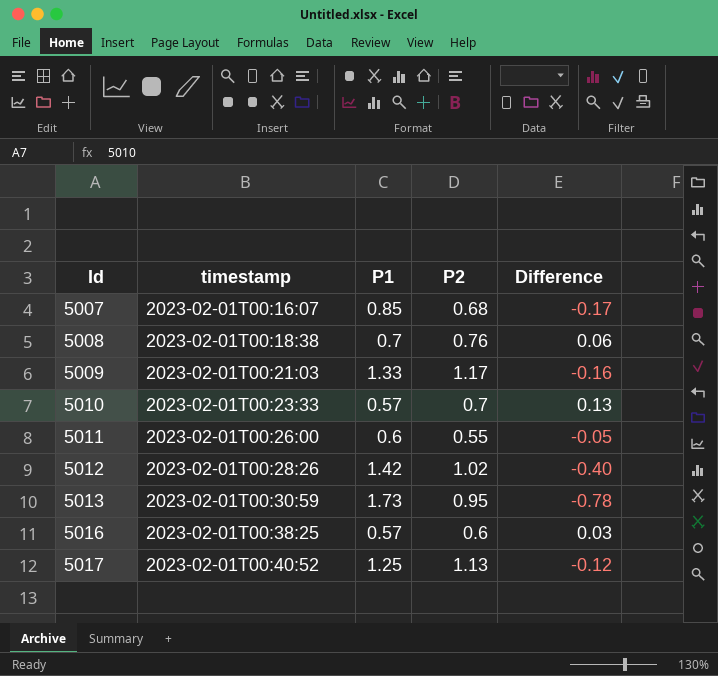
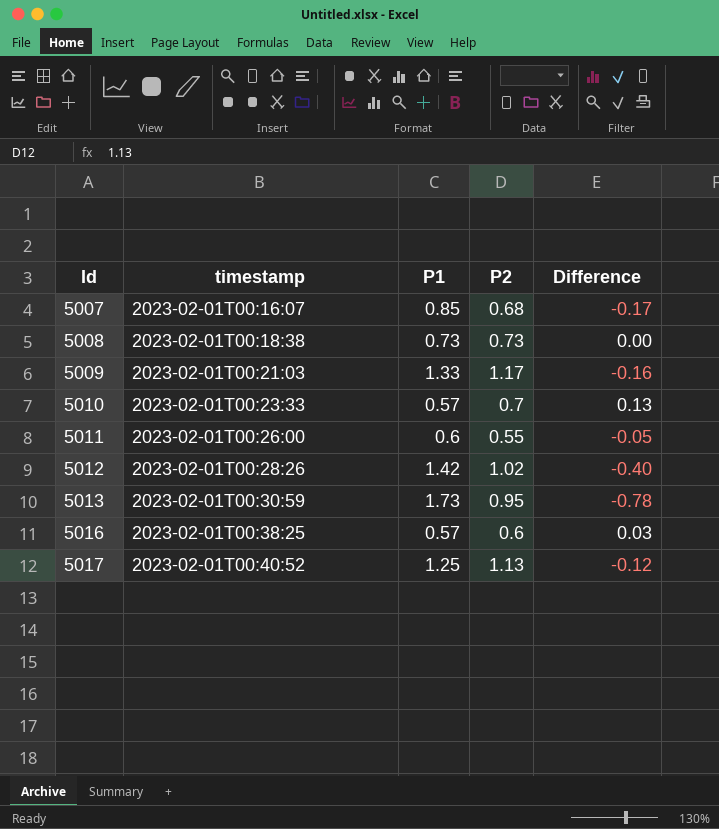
5008 | P1: 0.7 -> 0.73
5008 | P2: 0.76 -> 0.73
5008 | Difference: 0.06 -> 0.00

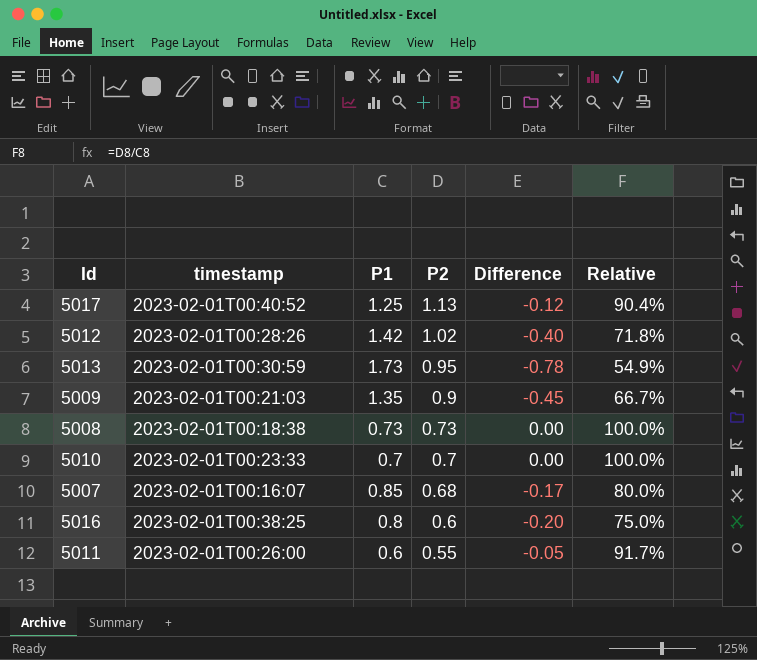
row order: Id ascending -> P2 descending
column Relative | formula: none -> [P2] / [P1]
5009 | P1: 1.33 -> 1.35
5009 | P2: 1.17 -> 0.9
5009 | Difference: -0.16 -> -0.45
5010 | P1: 0.57 -> 0.7
5010 | Difference: 0.13 -> 0.00
5016 | P1: 0.57 -> 0.8
5016 | Difference: 0.03 -> -0.20

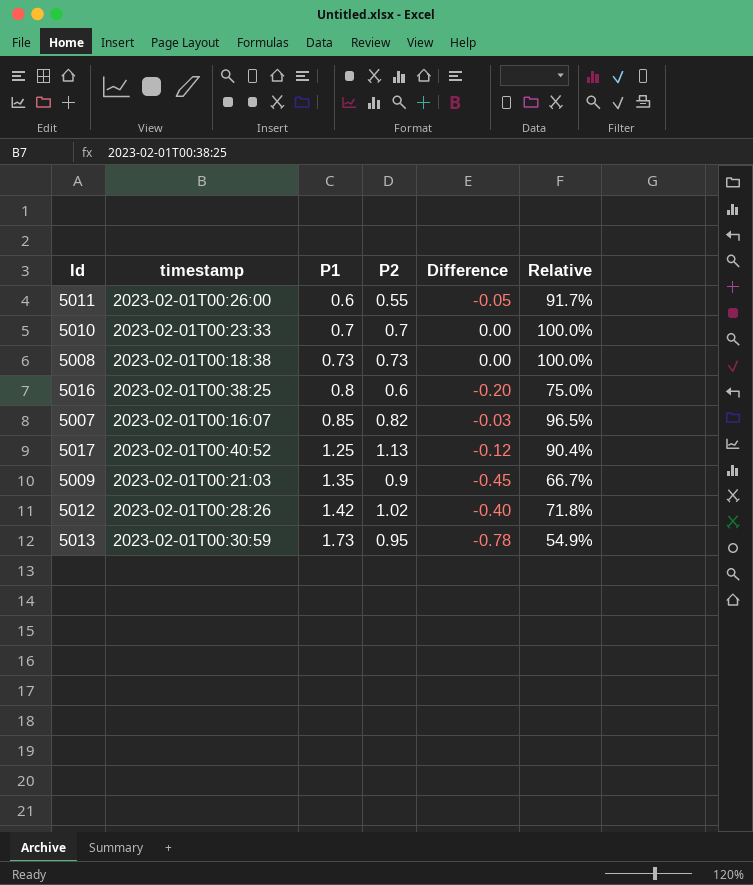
row order: P2 descending -> P1 ascending
5007 | P2: 0.68 -> 0.82
5007 | Difference: -0.17 -> -0.03
5007 | Relative: 80.0% -> 96.5%

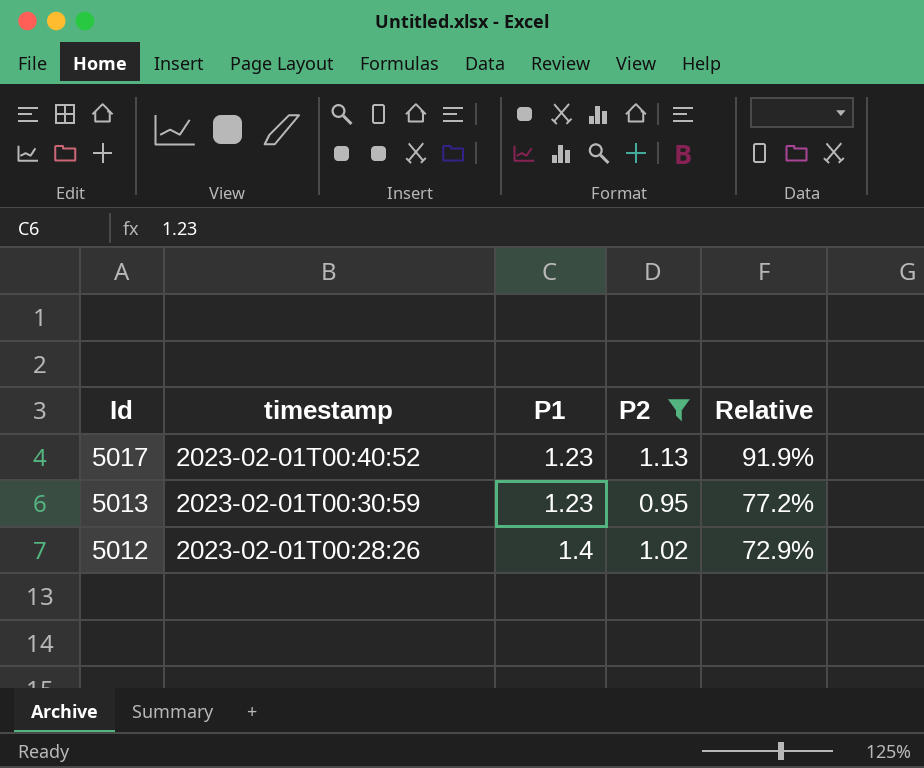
filter: none -> P2 >= 0.95
row order: P1 ascending -> Id descending
column Difference | formula: [P2] - [P1] -> none
5017 | P1: 1.25 -> 1.23
5017 | Relative: 90.4% -> 91.9%
5013 | P1: 1.73 -> 1.23
5013 | Relative: 54.9% -> 77.2%
5012 | P1: 1.42 -> 1.4
5012 | Relative: 71.8% -> 72.9%

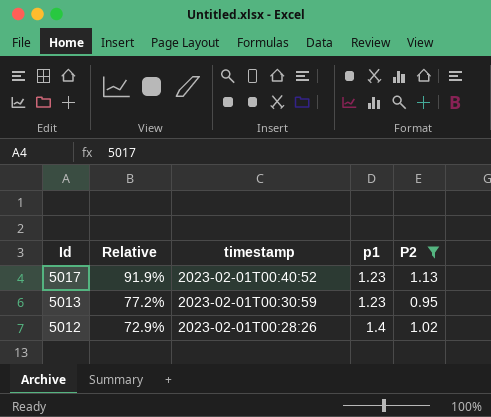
column Relative | position: 5 -> 2
column name: P1 -> p1

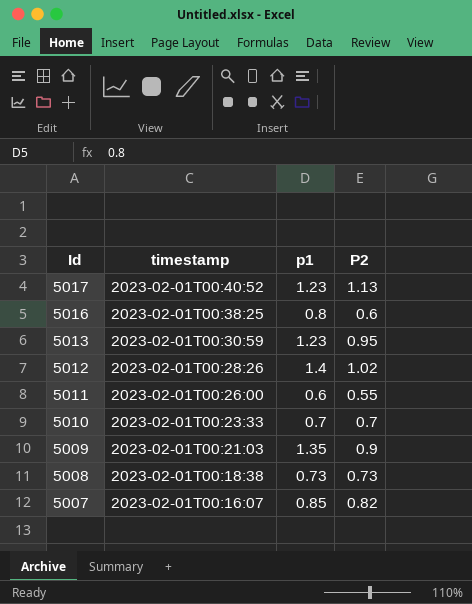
filter: P2 >= 0.95 -> none
column Relative | formula: [P2] / [p1] -> none

